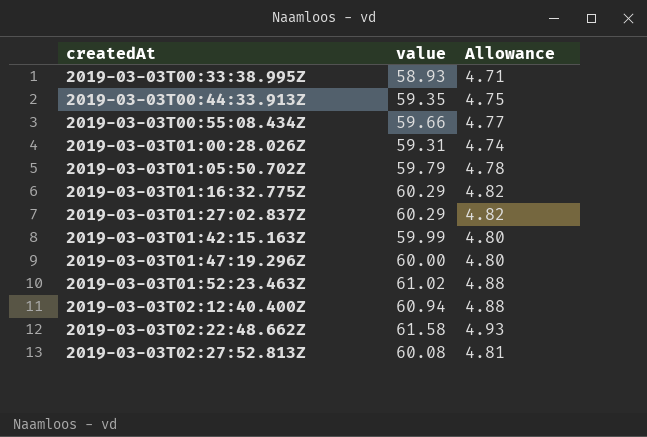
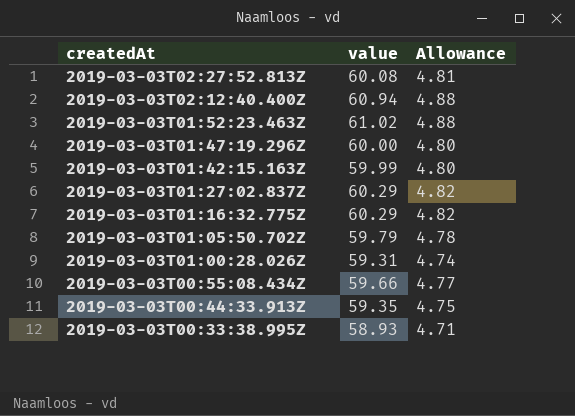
row order: createdAt ascending -> createdAt descending
row 2019-03-03T02:22:48.662Z: 61.58 | 4.93 -> none

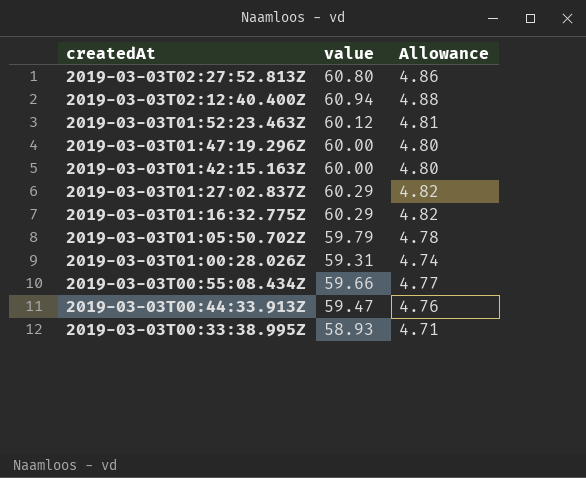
2019-03-03T02:27:52.813Z | value: 60.08 -> 60.80
2019-03-03T02:27:52.813Z | Allowance: 4.81 -> 4.86
2019-03-03T01:52:23.463Z | value: 61.02 -> 60.12
2019-03-03T01:52:23.463Z | Allowance: 4.88 -> 4.81
2019-03-03T01:42:15.163Z | value: 59.99 -> 60.00
2019-03-03T00:44:33.913Z | value: 59.35 -> 59.47
2019-03-03T00:44:33.913Z | Allowance: 4.75 -> 4.76

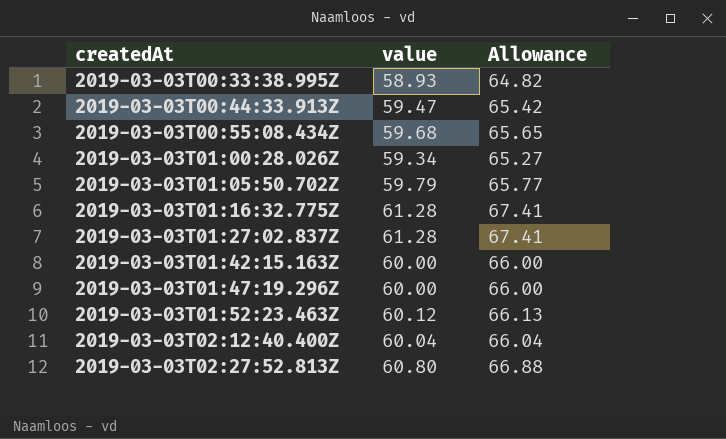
row order: createdAt descending -> createdAt ascending
column Allowance | formula: [value] * 0.08 -> [value] * 1.1
2019-03-03T00:55:08.434Z | value: 59.66 -> 59.68
2019-03-03T01:00:28.026Z | value: 59.31 -> 59.34
2019-03-03T01:16:32.775Z | value: 60.29 -> 61.28
2019-03-03T01:27:02.837Z | value: 60.29 -> 61.28
2019-03-03T02:12:40.400Z | value: 60.94 -> 60.04

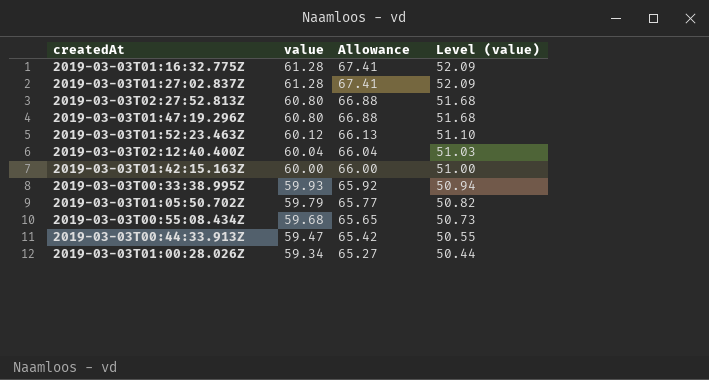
row order: createdAt ascending -> value descending
column Level (value) | formula: none -> [value] * 0.85
2019-03-03T01:47:19.296Z | value: 60.00 -> 60.80
2019-03-03T01:47:19.296Z | Allowance: 66.00 -> 66.88
2019-03-03T00:33:38.995Z | value: 58.93 -> 59.93
2019-03-03T00:33:38.995Z | Allowance: 64.82 -> 65.92

